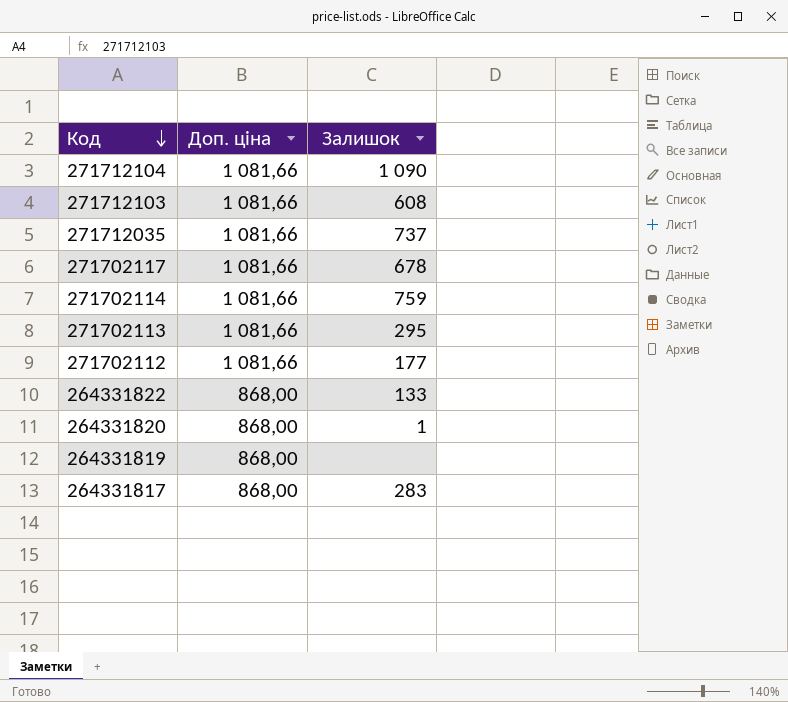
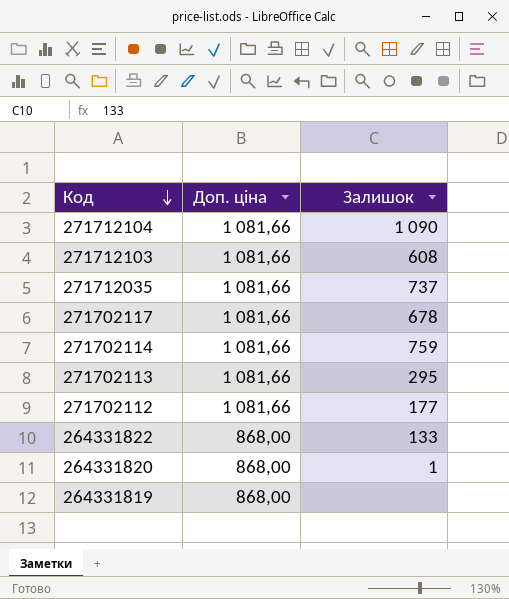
row 264331817: 868,00 | 283 -> none

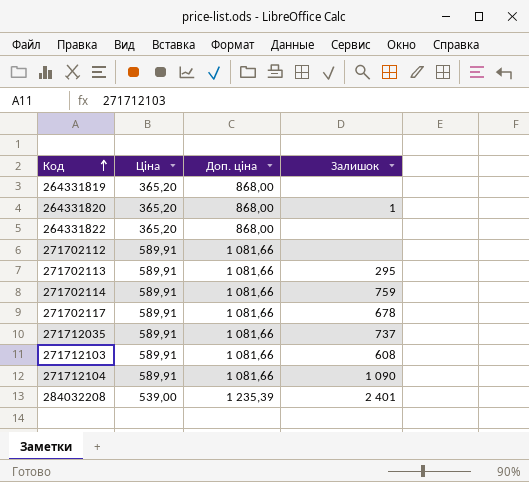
row order: Код descending -> Код ascending
column Ціна | position: none -> 2
264331822 | Залишок: 133 -> none
271702112 | Залишок: 177 -> none
row 284032208: none -> 539,00 | 1 235,39 | 2 401

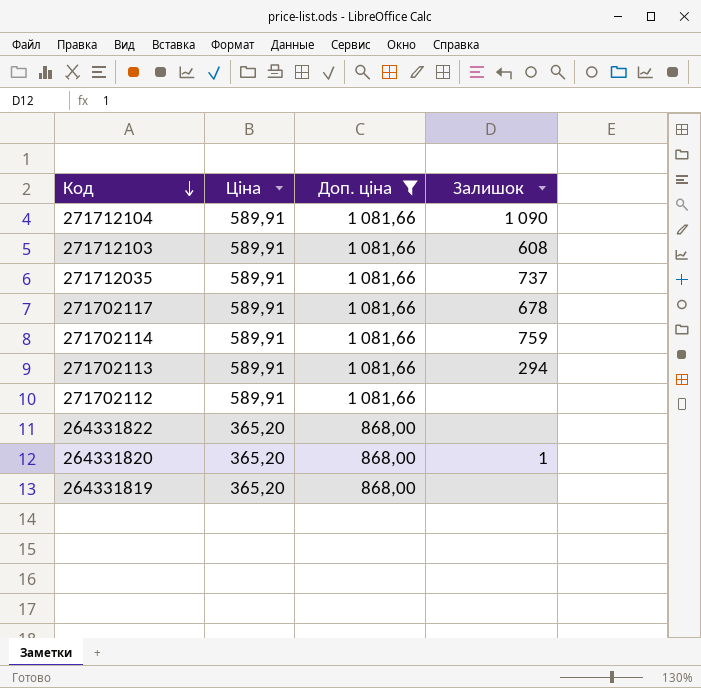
filter: none -> Доп. ціна != 1 235,39
row order: Код ascending -> Код descending
271702113 | Залишок: 295 -> 294

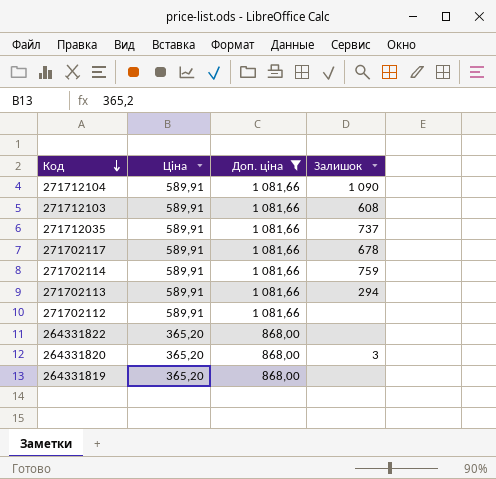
264331820 | Залишок: 1 -> 3

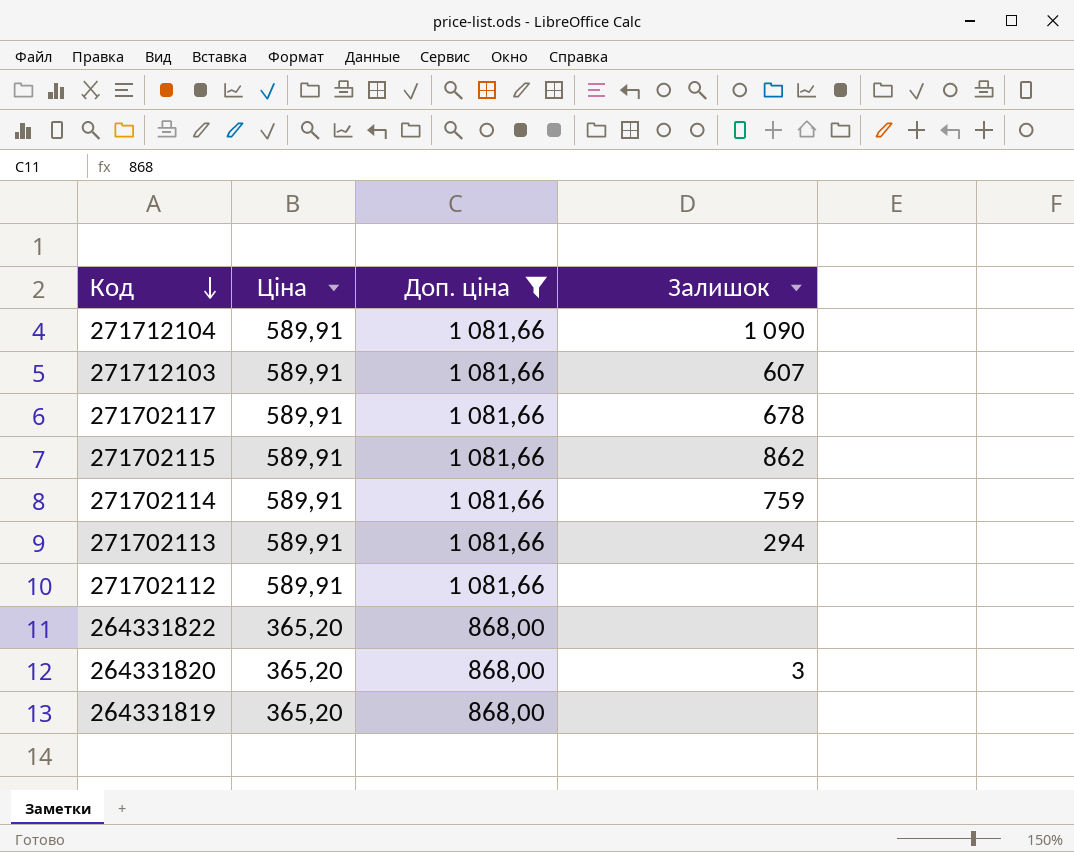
row 271712035: 589,91 | 1 081,66 | 737 -> none
271712103 | Залишок: 608 -> 607
row 271702115: none -> 589,91 | 1 081,66 | 862

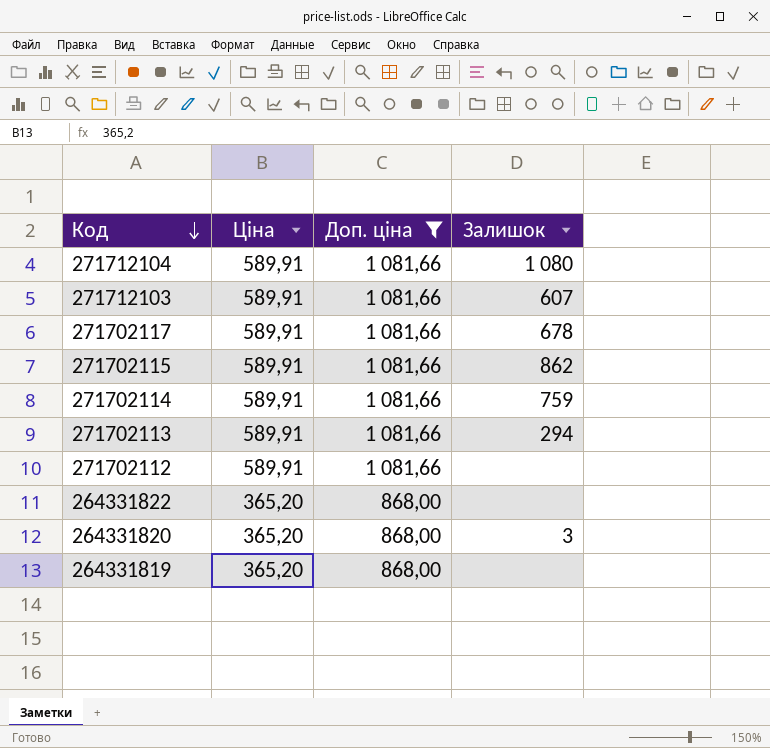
271712104 | Залишок: 1 090 -> 1 080

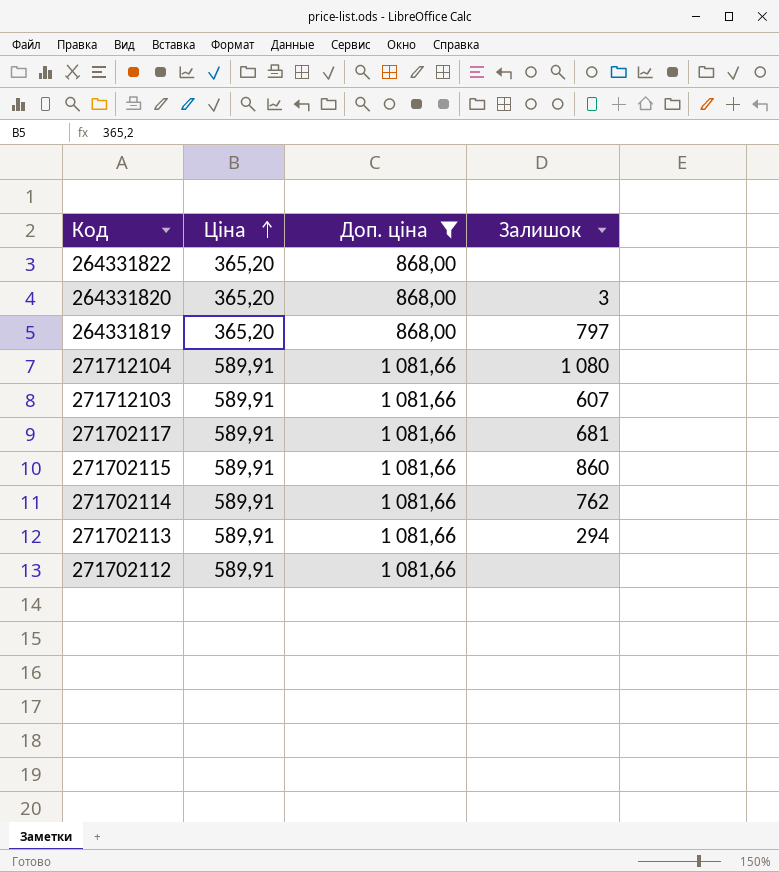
row order: Код descending -> Ціна ascending
264331819 | Залишок: none -> 797
271702117 | Залишок: 678 -> 681
271702115 | Залишок: 862 -> 860
271702114 | Залишок: 759 -> 762

